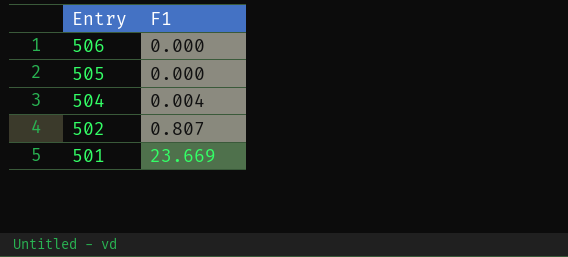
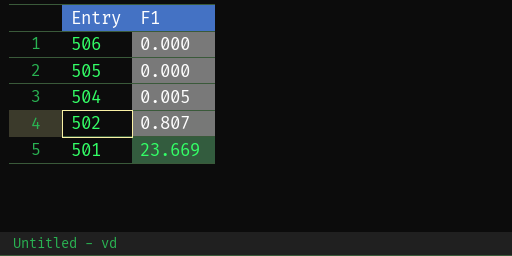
504 | F1: 0.004 -> 0.005

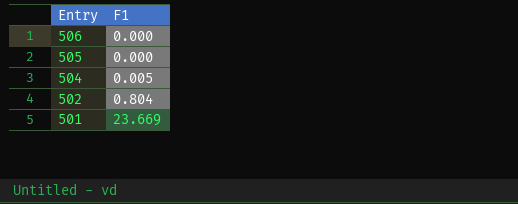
502 | F1: 0.807 -> 0.804

